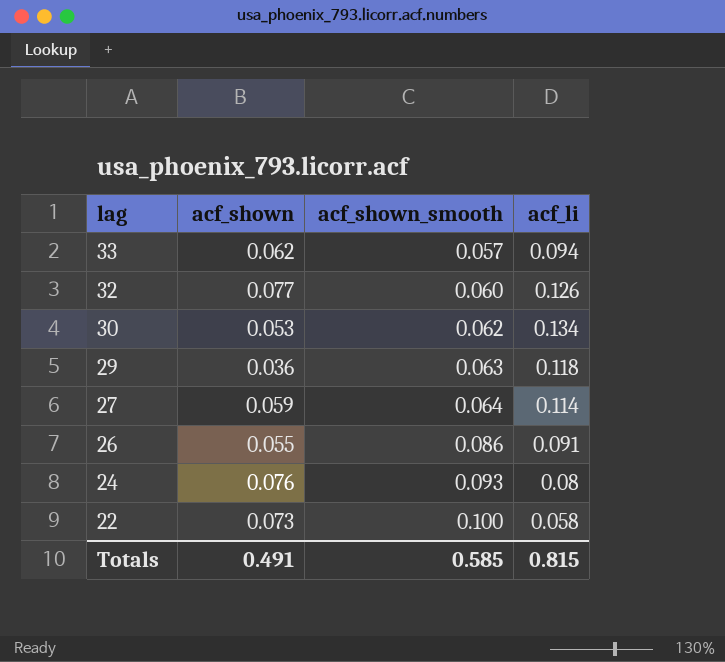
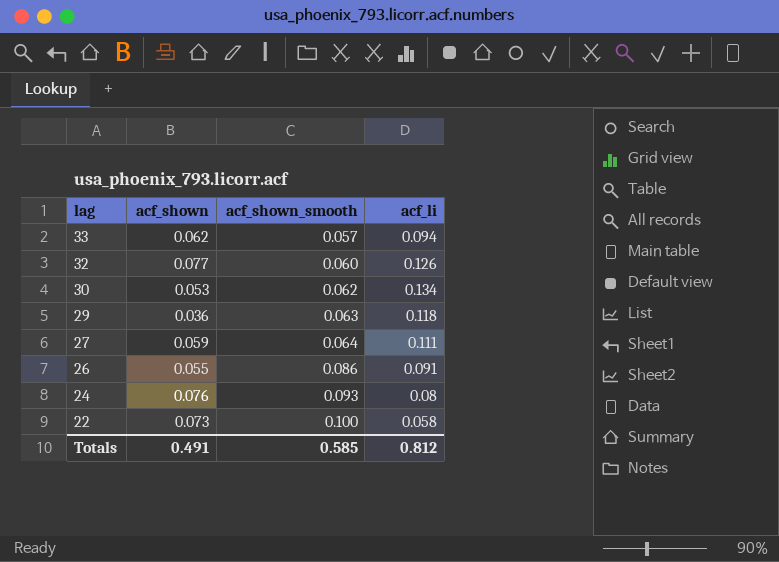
27 | acf_li: 0.114 -> 0.111
Totals | acf_li: 0.815 -> 0.812

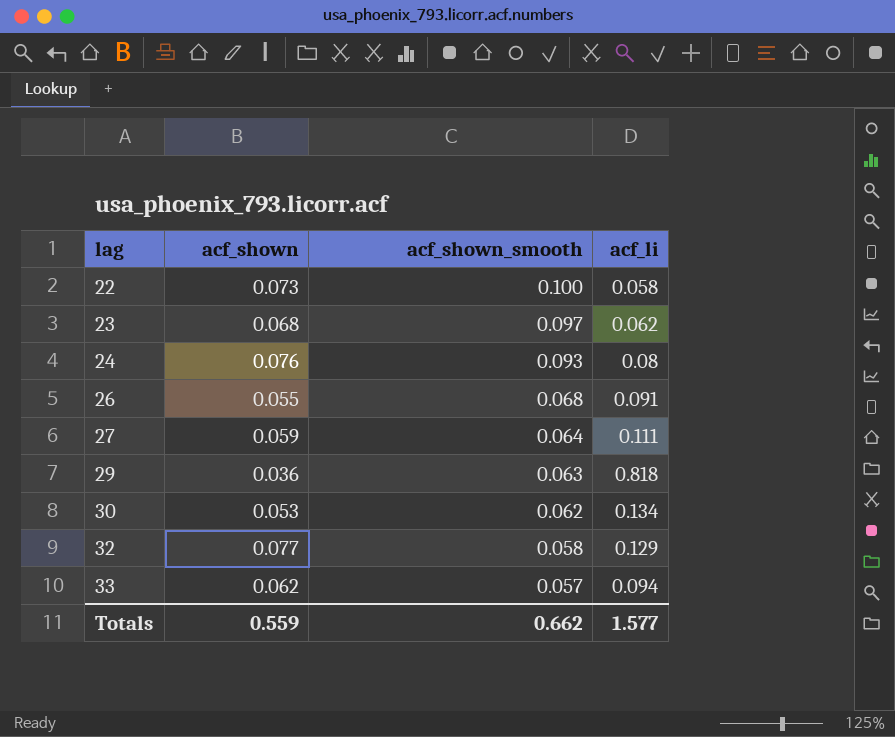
row order: lag descending -> lag ascending
row 23: none -> 0.068 | 0.097 | 0.062
26 | acf_shown_smooth: 0.086 -> 0.068
29 | acf_li: 0.118 -> 0.818
32 | acf_shown_smooth: 0.060 -> 0.058
32 | acf_li: 0.126 -> 0.129
Totals | acf_shown: 0.491 -> 0.559
Totals | acf_shown_smooth: 0.585 -> 0.662
Totals | acf_li: 0.812 -> 1.577

